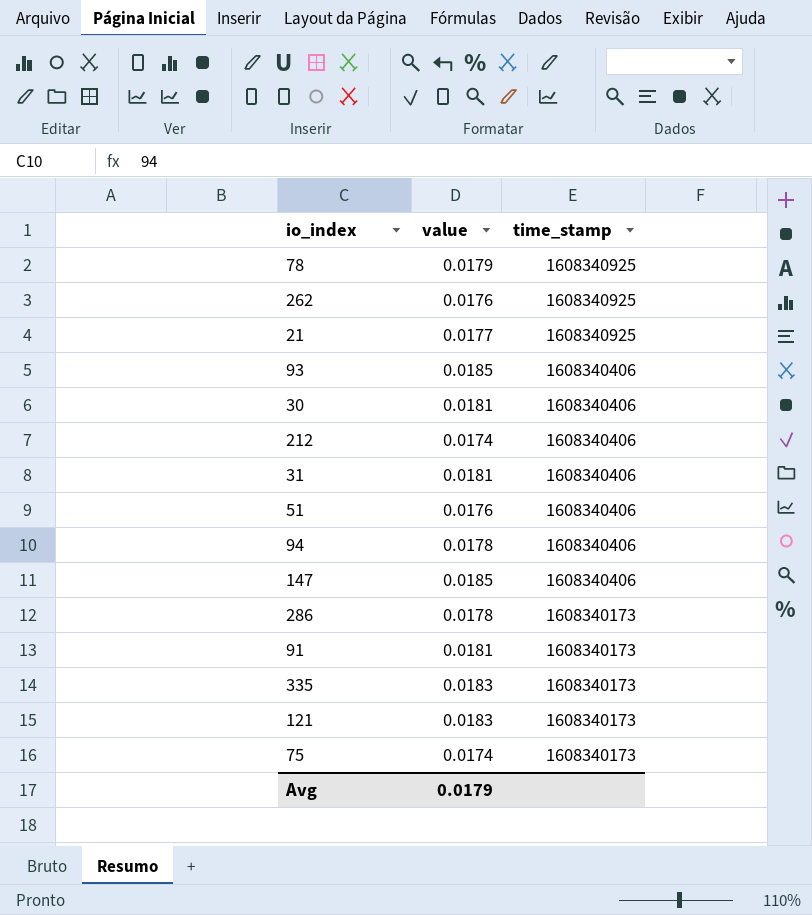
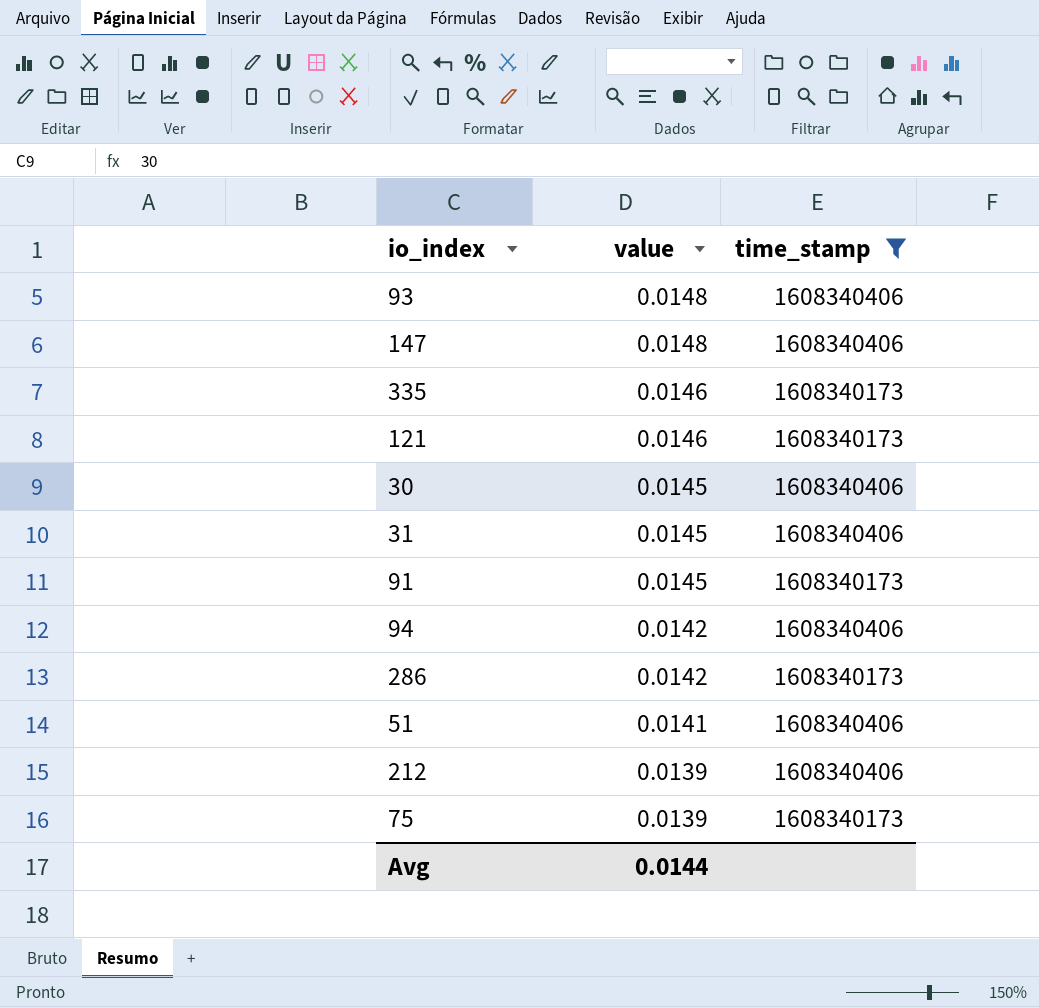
filter: none -> time_stamp != 1608340925
row order: time_stamp descending -> value descending
93 | value: 0.0185 -> 0.0148
147 | value: 0.0185 -> 0.0148
335 | value: 0.0183 -> 0.0146
121 | value: 0.0183 -> 0.0146
30 | value: 0.0181 -> 0.0145
31 | value: 0.0181 -> 0.0145
91 | value: 0.0181 -> 0.0145
94 | value: 0.0178 -> 0.0142
286 | value: 0.0178 -> 0.0142
51 | value: 0.0176 -> 0.0141
212 | value: 0.0174 -> 0.0139
75 | value: 0.0174 -> 0.0139
Avg | value: 0.0179 -> 0.0144

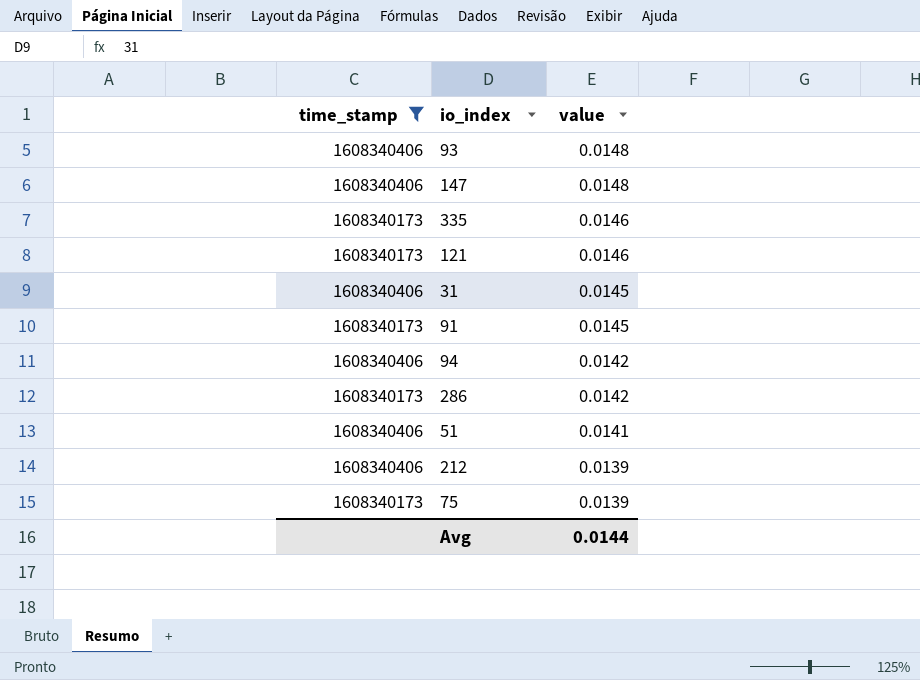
column time_stamp | position: 3 -> 1
row 30: 0.0145 | 1608340406 -> none

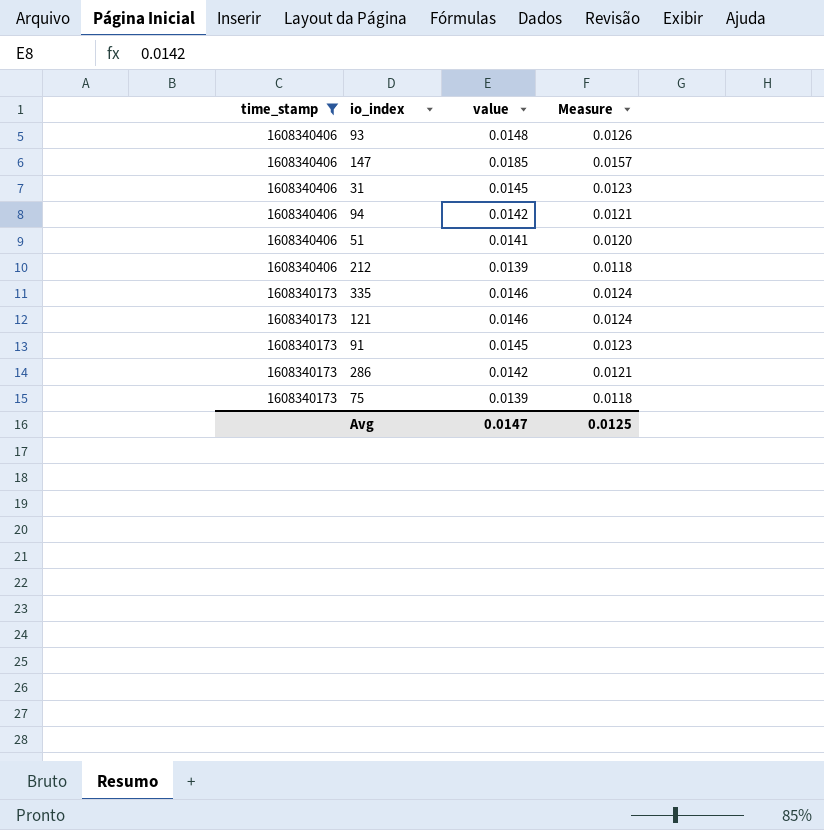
row order: value descending -> time_stamp descending
column Measure | formula: none -> [value] * 0.85
147 | value: 0.0148 -> 0.0185
Avg | value: 0.0144 -> 0.0147

